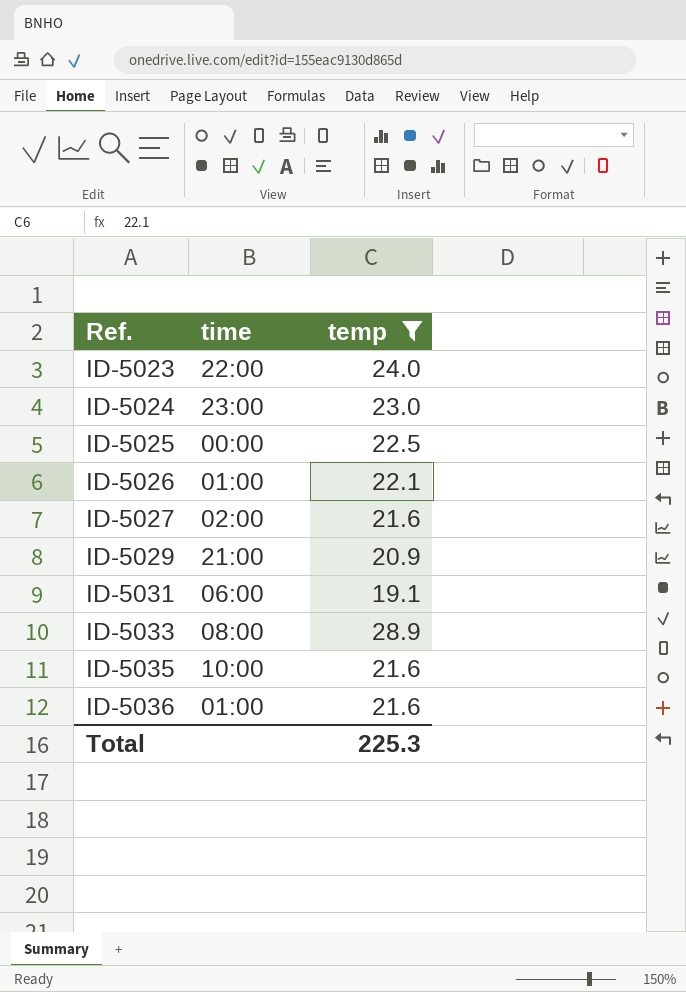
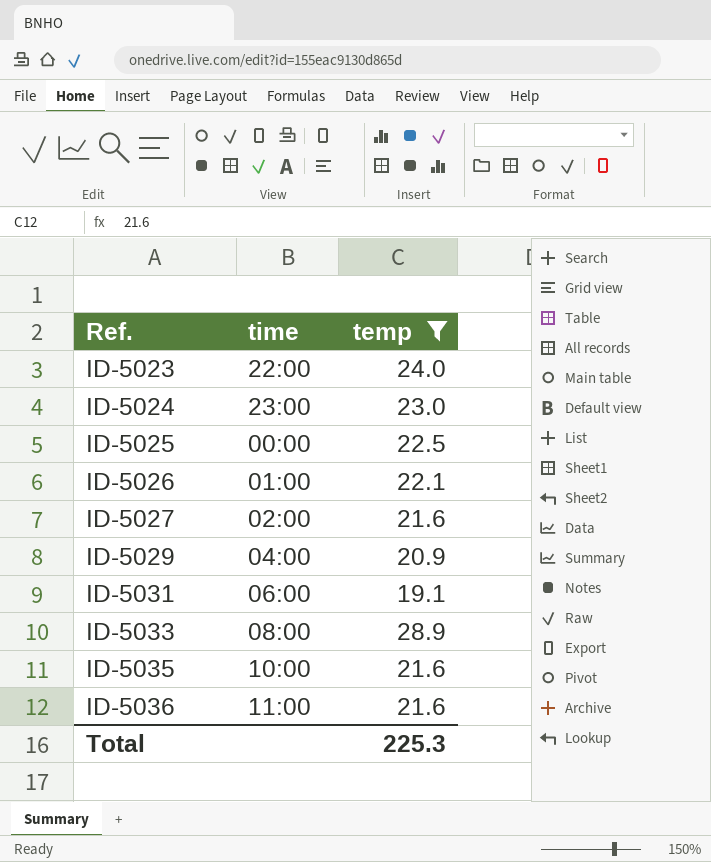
ID-5029 | time: 21:00 -> 04:00
ID-5036 | time: 01:00 -> 11:00

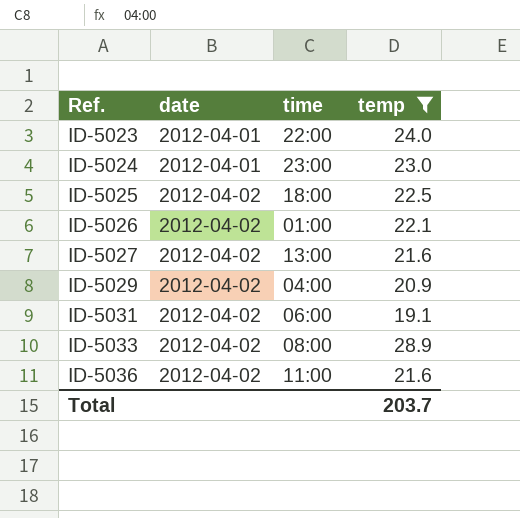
column date | position: none -> 2
row ID-5035: 10:00 | 21.6 -> none
ID-5025 | time: 00:00 -> 18:00
ID-5027 | time: 02:00 -> 13:00
Total | temp: 225.3 -> 203.7

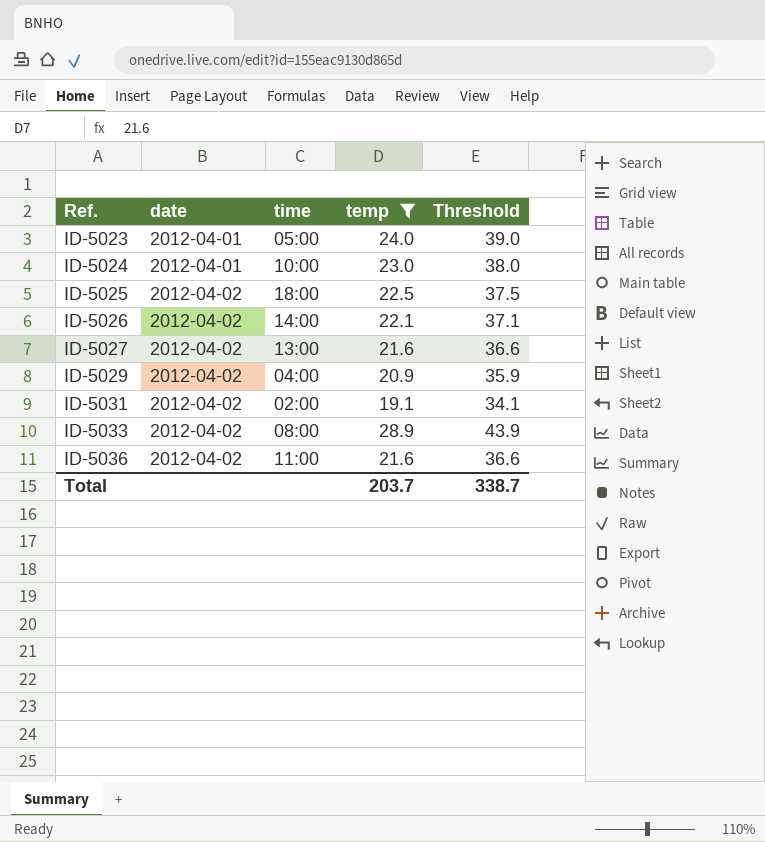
column Threshold | formula: none -> [temp] + 15
ID-5023 | time: 22:00 -> 05:00
ID-5024 | time: 23:00 -> 10:00
ID-5026 | time: 01:00 -> 14:00
ID-5031 | time: 06:00 -> 02:00

